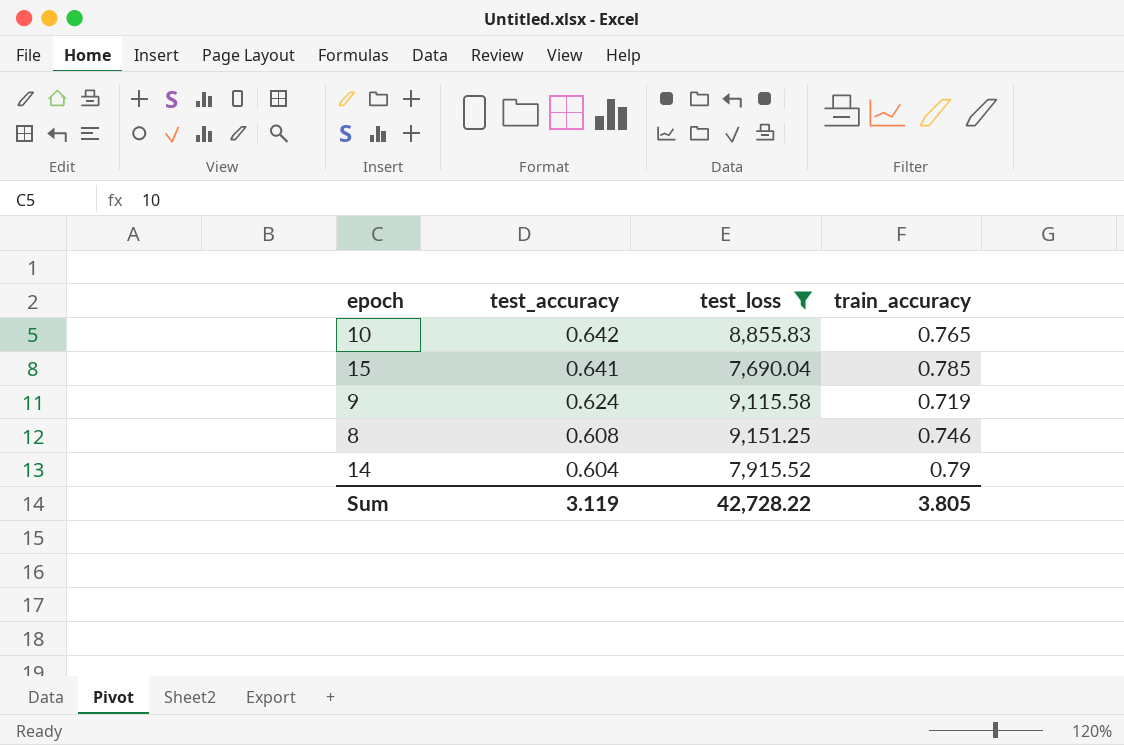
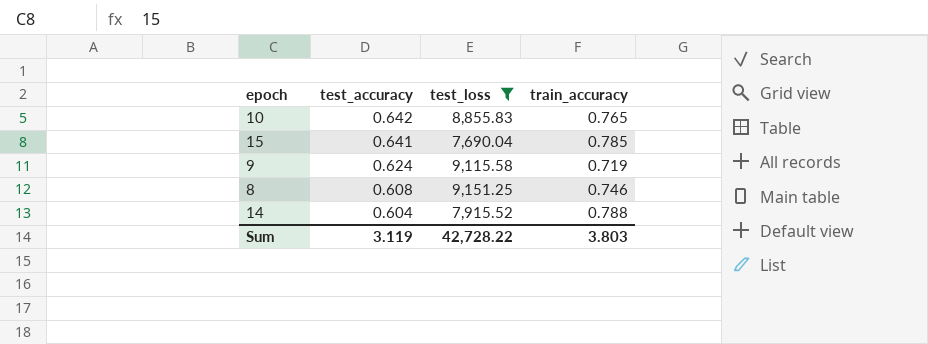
14 | train_accuracy: 0.79 -> 0.788
Sum | train_accuracy: 3.805 -> 3.803

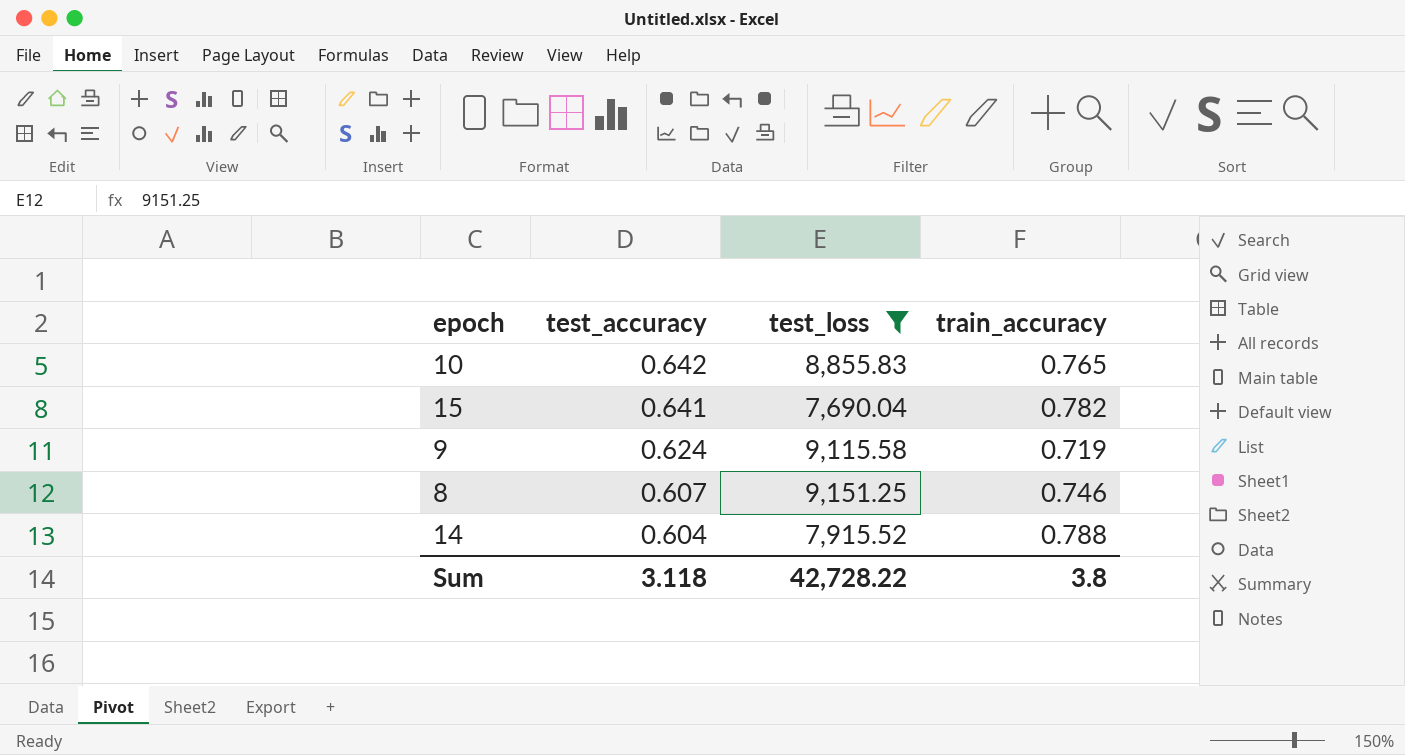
15 | train_accuracy: 0.785 -> 0.782
8 | test_accuracy: 0.608 -> 0.607
Sum | test_accuracy: 3.119 -> 3.118
Sum | train_accuracy: 3.803 -> 3.8

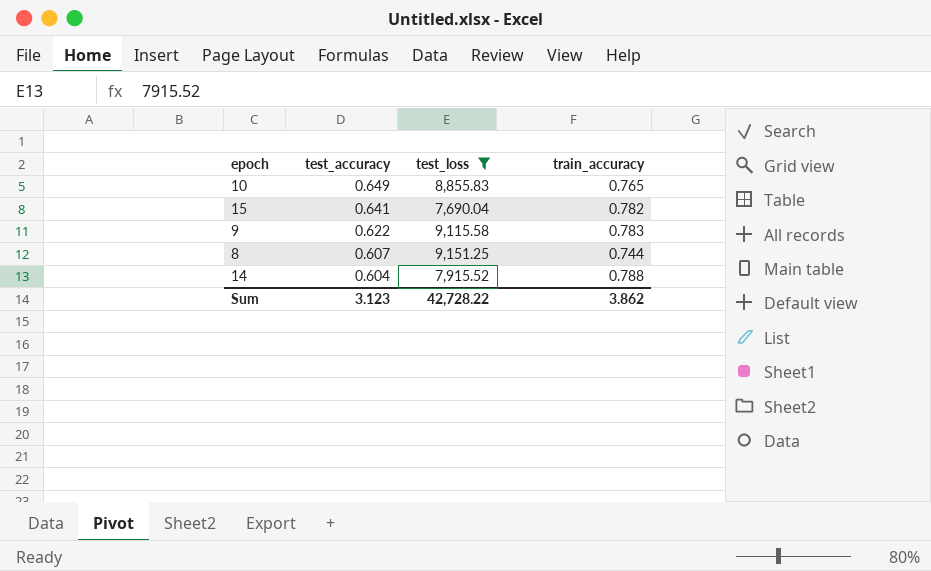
10 | test_accuracy: 0.642 -> 0.649
9 | test_accuracy: 0.624 -> 0.622
9 | train_accuracy: 0.719 -> 0.783
8 | train_accuracy: 0.746 -> 0.744
Sum | test_accuracy: 3.118 -> 3.123
Sum | train_accuracy: 3.8 -> 3.862

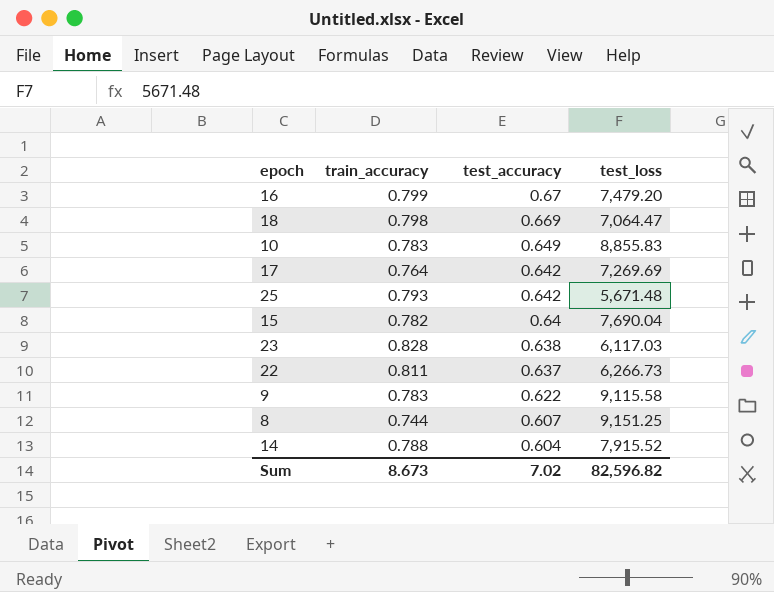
filter: test_loss >= 7,690.04 -> none
column train_accuracy | position: 4 -> 2
10 | train_accuracy: 0.765 -> 0.783
15 | test_accuracy: 0.641 -> 0.64
Sum | train_accuracy: 3.862 -> 8.673
Sum | test_accuracy: 3.123 -> 7.02
Sum | test_loss: 42,728.22 -> 82,596.82

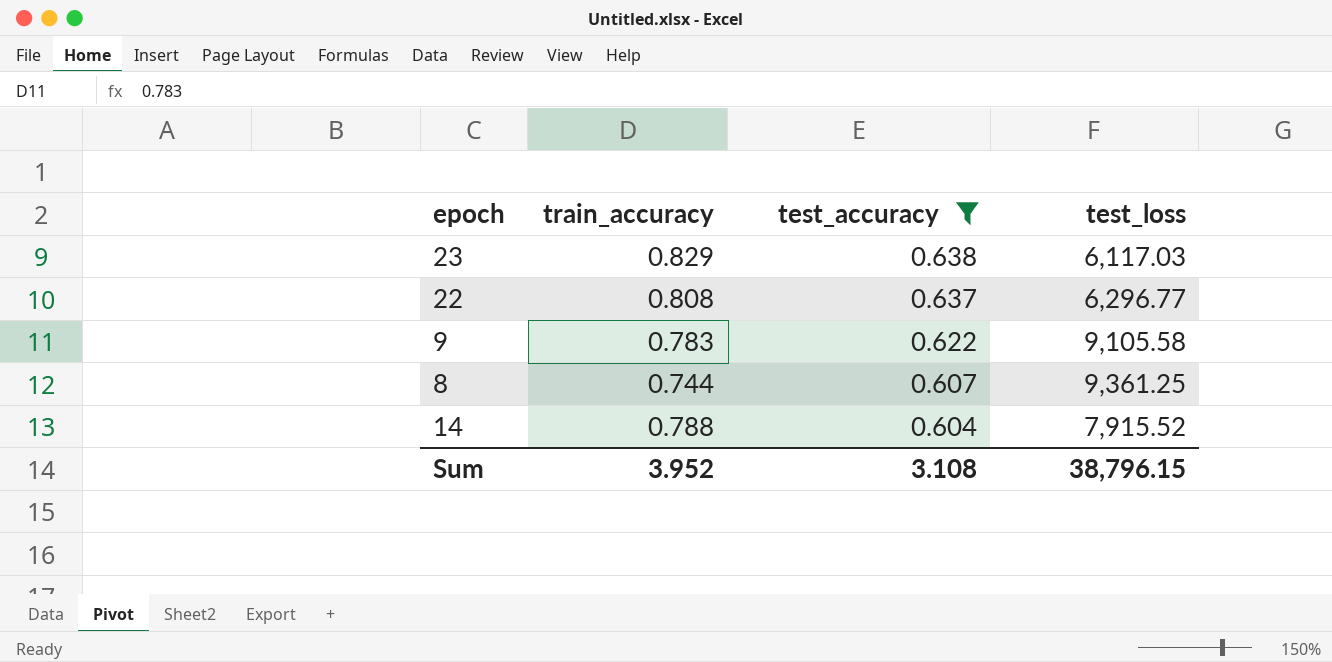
filter: none -> test_accuracy <= 0.638
23 | train_accuracy: 0.828 -> 0.829
22 | train_accuracy: 0.811 -> 0.808
22 | test_loss: 6,266.73 -> 6,296.77
9 | test_loss: 9,115.58 -> 9,105.58
8 | test_loss: 9,151.25 -> 9,361.25
Sum | train_accuracy: 8.673 -> 3.952
Sum | test_accuracy: 7.02 -> 3.108
Sum | test_loss: 82,596.82 -> 38,796.15

